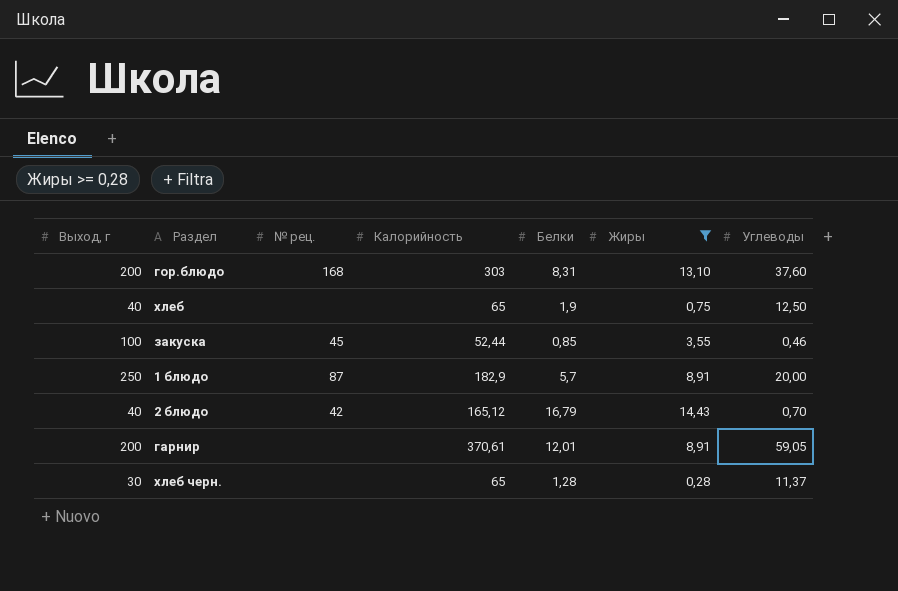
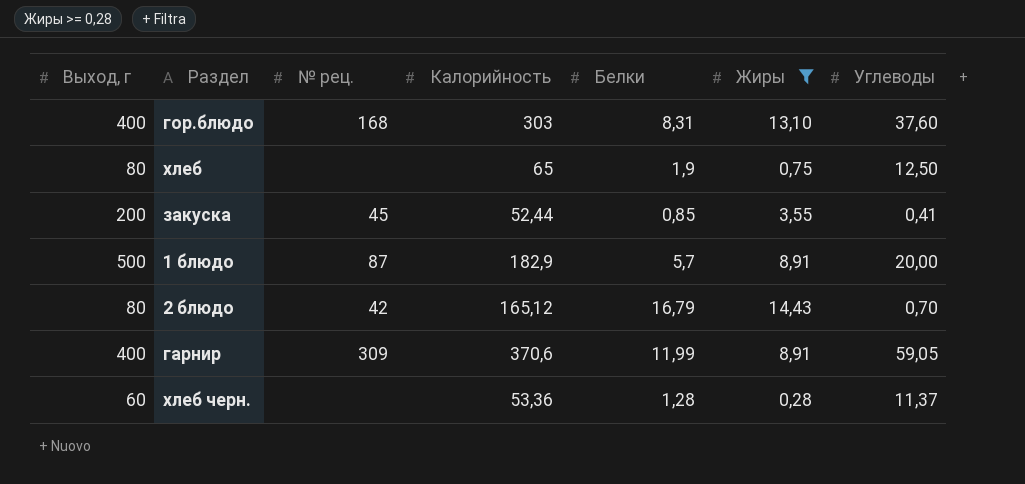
гор.блюдо | Выход, г: 200 -> 400
хлеб | Выход, г: 40 -> 80
закуска | Выход, г: 100 -> 200
закуска | Углеводы: 0,46 -> 0,41
1 блюдо | Выход, г: 250 -> 500
2 блюдо | Выход, г: 40 -> 80
гарнир | Выход, г: 200 -> 400
гарнир | № рец.: none -> 309
гарнир | Калорийность: 370,61 -> 370,6
гарнир | Белки: 12,01 -> 11,99
хлеб черн. | Выход, г: 30 -> 60
хлеб черн. | Калорийность: 65 -> 53,36

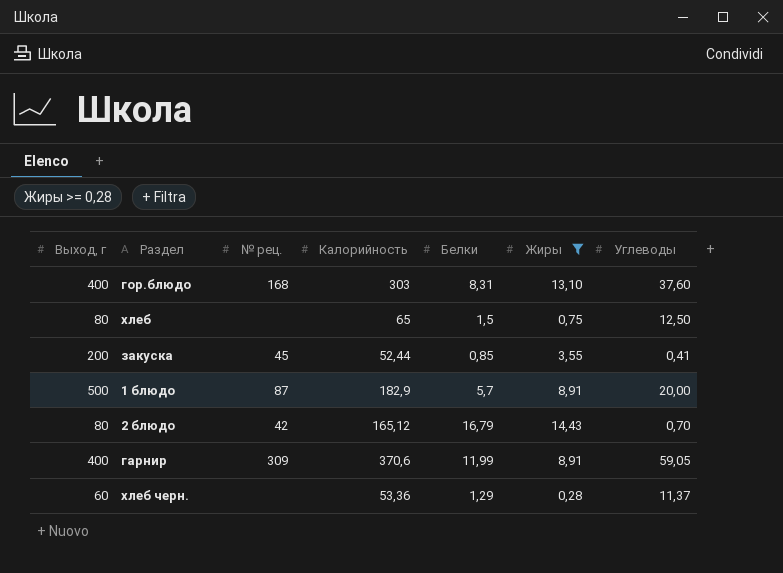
хлеб | Белки: 1,9 -> 1,5
хлеб черн. | Белки: 1,28 -> 1,29

